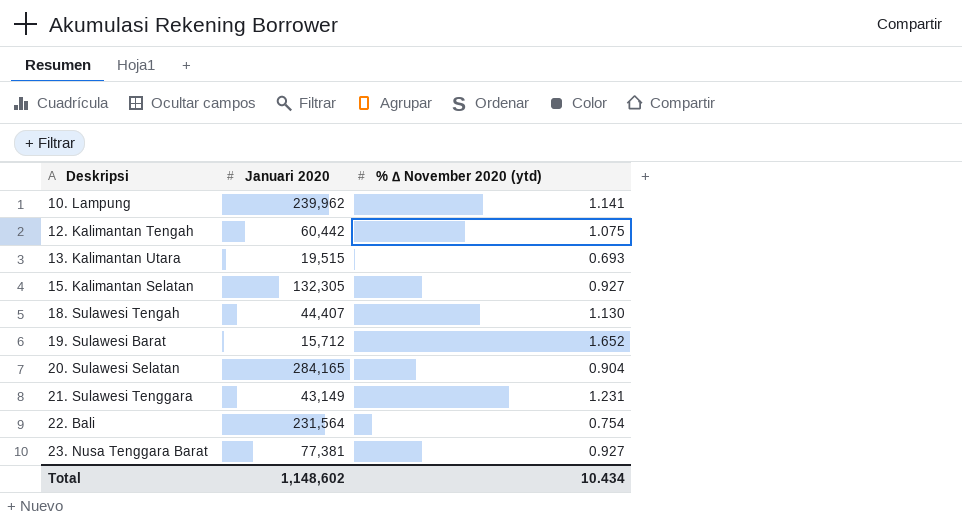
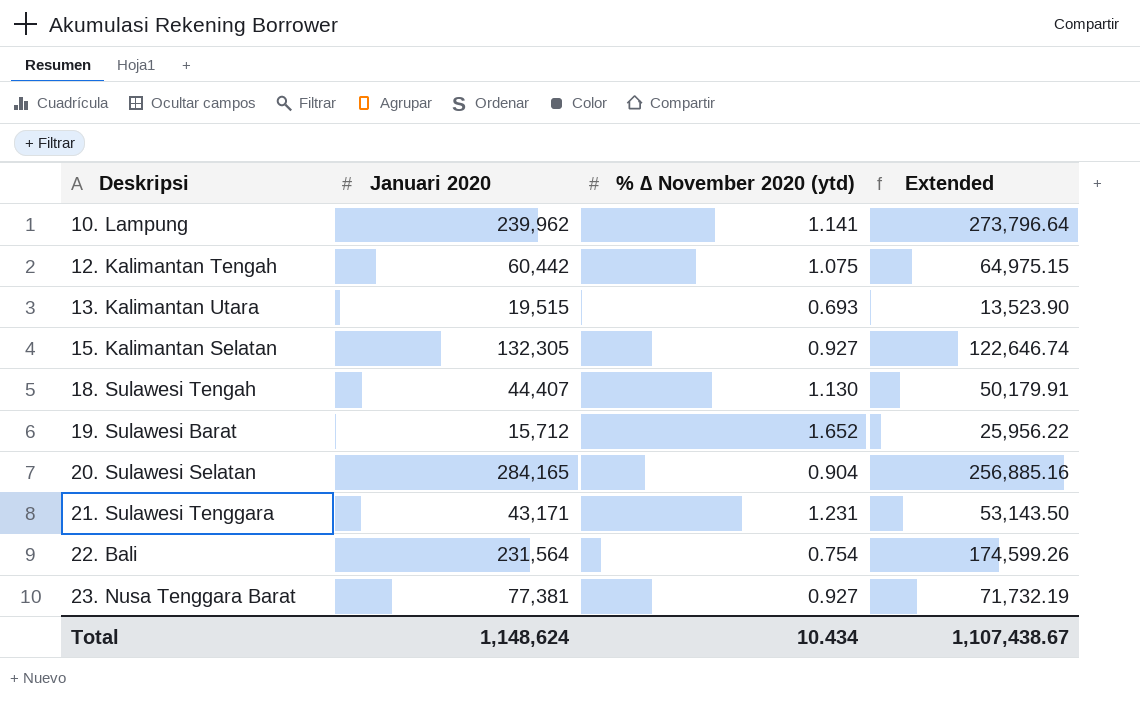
column Extended | formula: none -> [Januari 2020] * [% ∆ November 2020 (ytd)]
21. Sulawesi Tenggara | Januari 2020: 43,149 -> 43,171
Total | Januari 2020: 1,148,602 -> 1,148,624

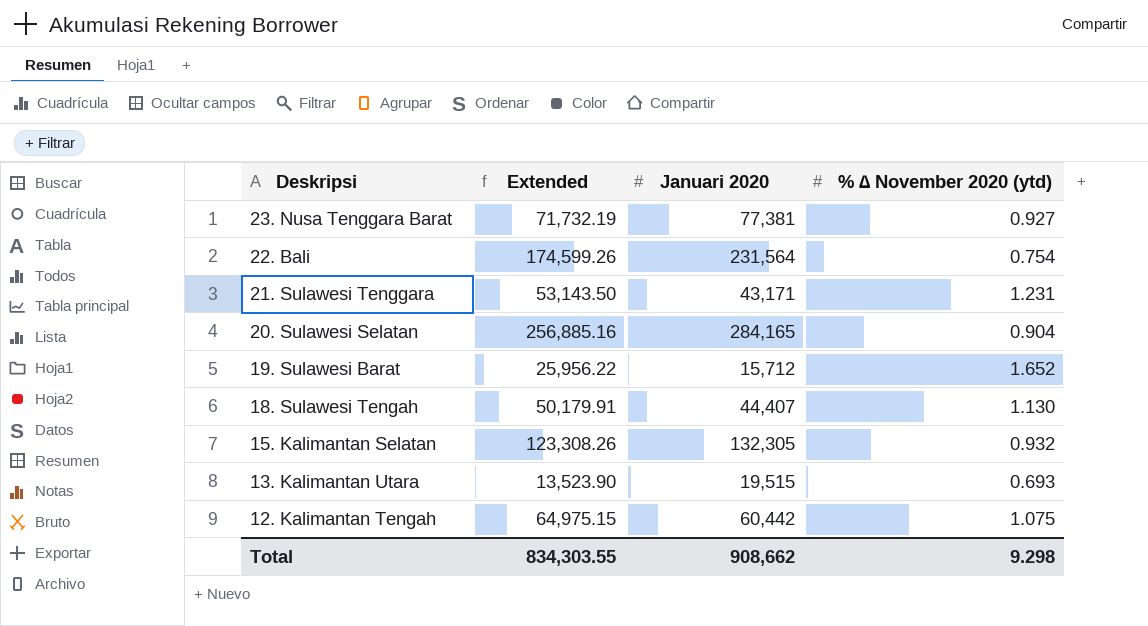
row order: Deskripsi ascending -> Deskripsi descending
column Extended | position: 4 -> 2
row 10. Lampung: 239,962 | 1.141 | 273,796.64 -> none
15. Kalimantan Selatan | Extended: 122,646.74 -> 123,308.26
15. Kalimantan Selatan | % ∆ November 2020 (ytd): 0.927 -> 0.932
Total | Extended: 1,107,438.67 -> 834,303.55
Total | Januari 2020: 1,148,624 -> 908,662
Total | % ∆ November 2020 (ytd): 10.434 -> 9.298

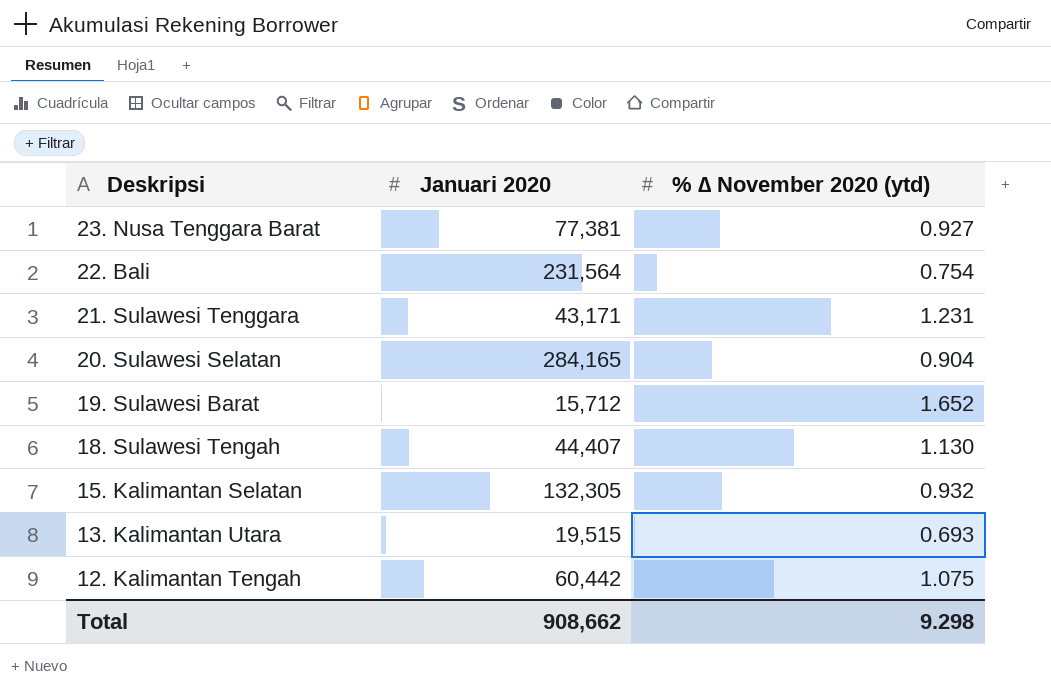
column Extended | formula: [Januari 2020] * [% ∆ November 2020 (ytd)] -> none

